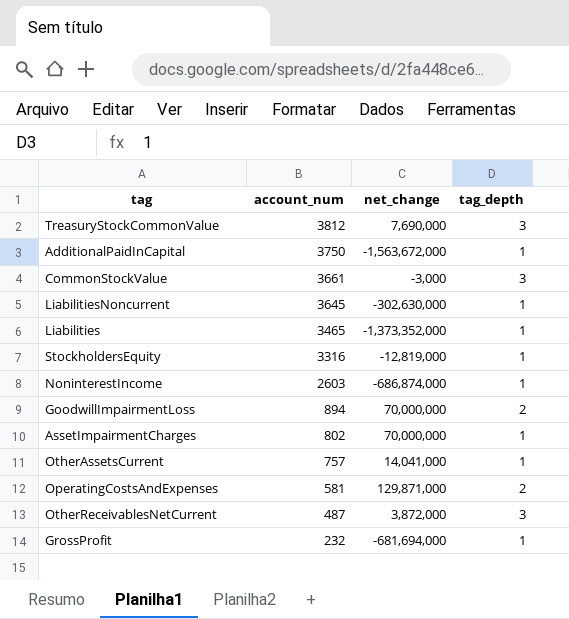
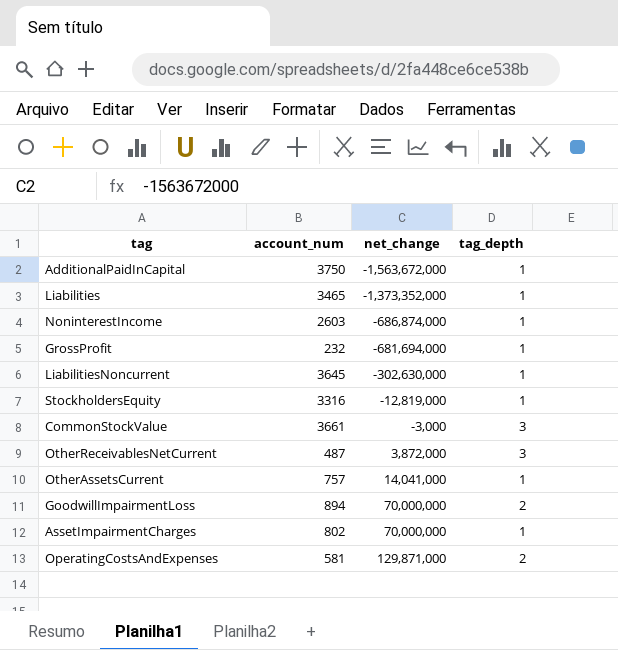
row order: account_num descending -> net_change ascending
row TreasuryStockCommonValue: 3812 | 7,690,000 | 3 -> none

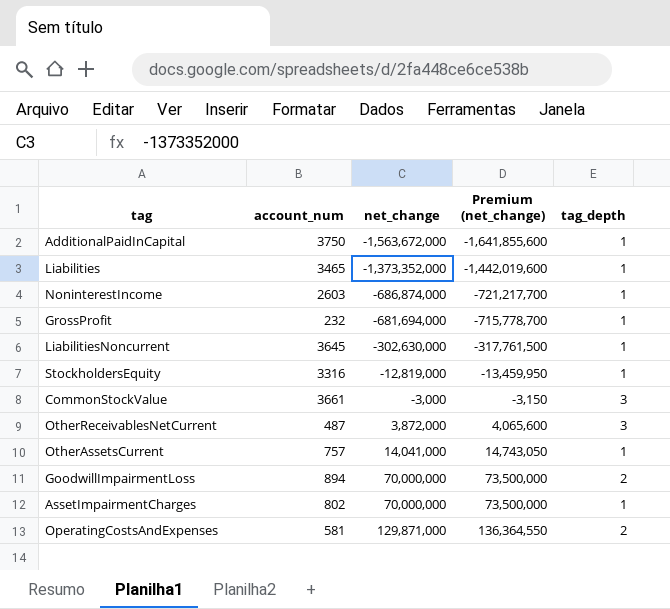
column Premium (net_change) | formula: none -> [net_change] * 1.05

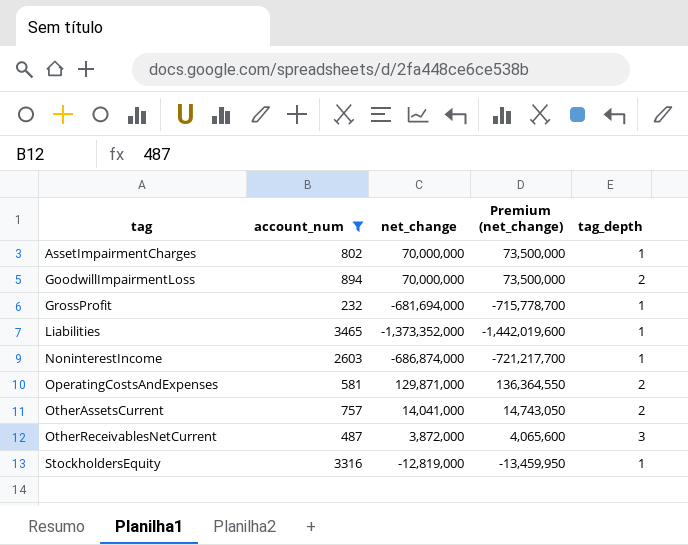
filter: none -> account_num <= 3465
row order: net_change ascending -> tag ascending
OtherAssetsCurrent | tag_depth: 1 -> 2

